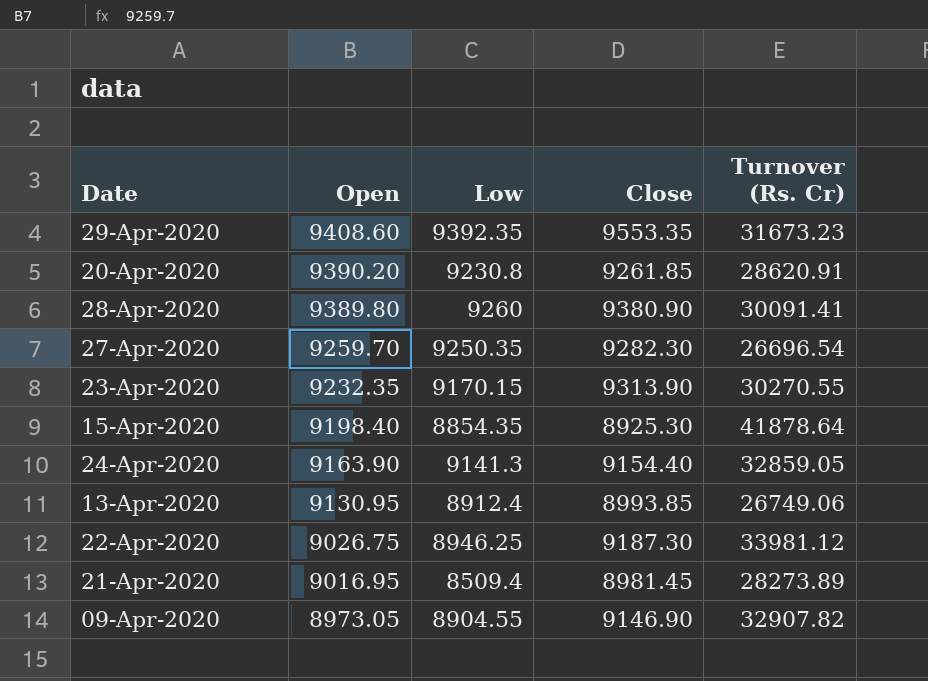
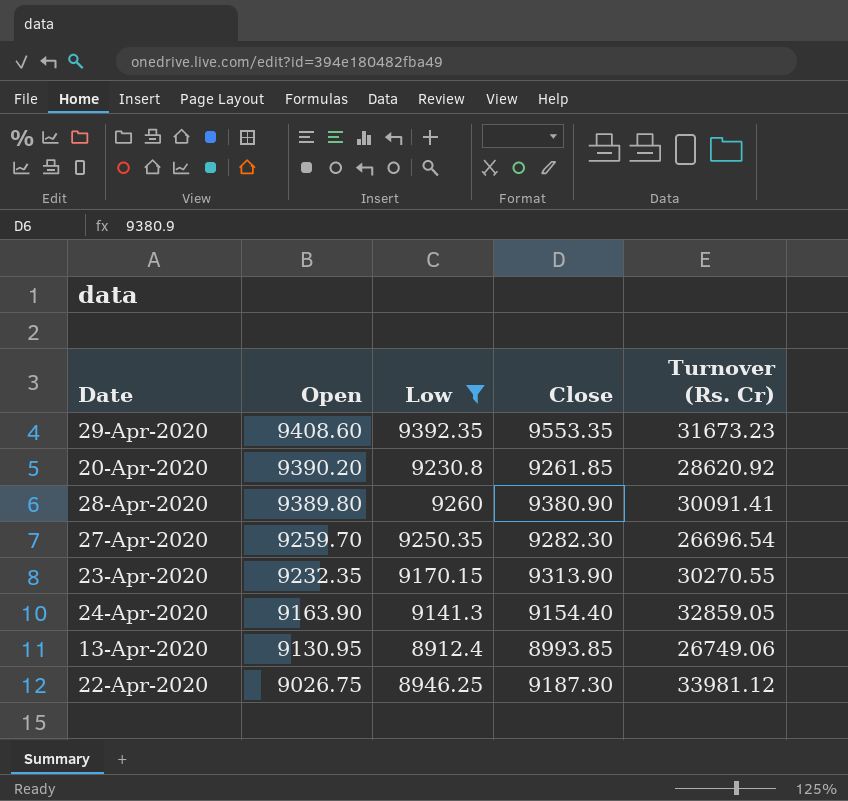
filter: none -> Low >= 8912.4
20-Apr-2020 | Turnover (Rs. Cr): 28620.91 -> 28620.92

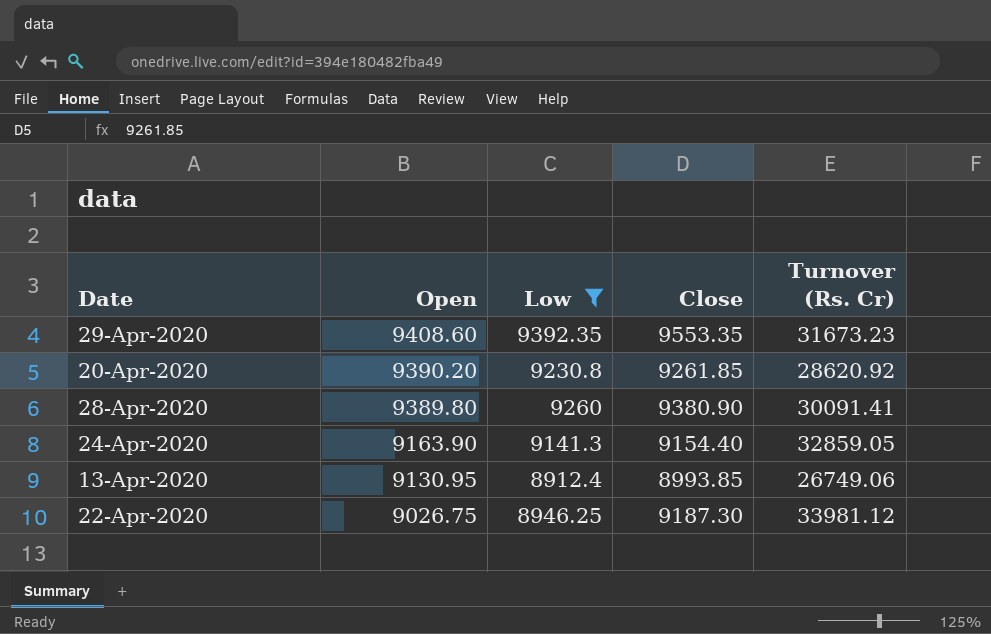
row 27-Apr-2020: 9259.70 | 9250.35 | 9282.30 | 26696.54 -> none
row 23-Apr-2020: 9232.35 | 9170.15 | 9313.90 | 30270.55 -> none

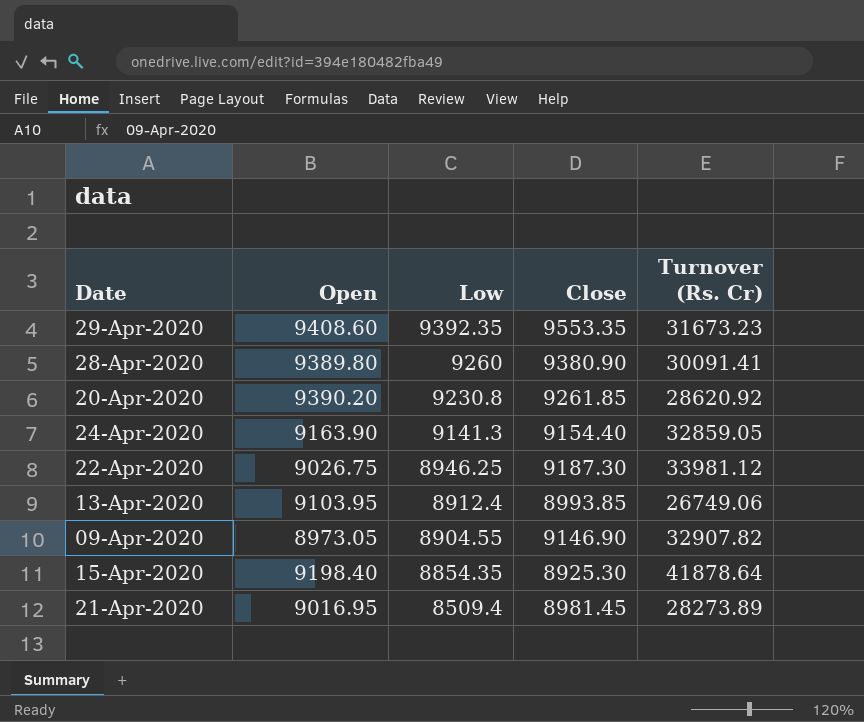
filter: Low >= 8912.4 -> none
row order: Open descending -> Low descending
13-Apr-2020 | Open: 9130.95 -> 9103.95

